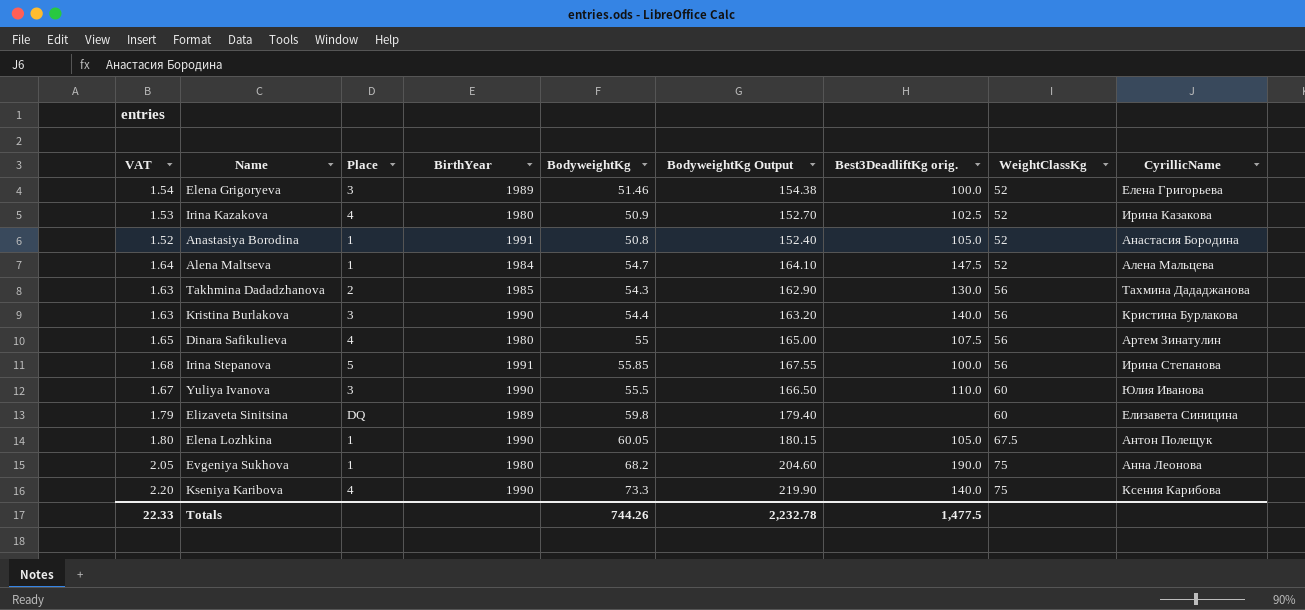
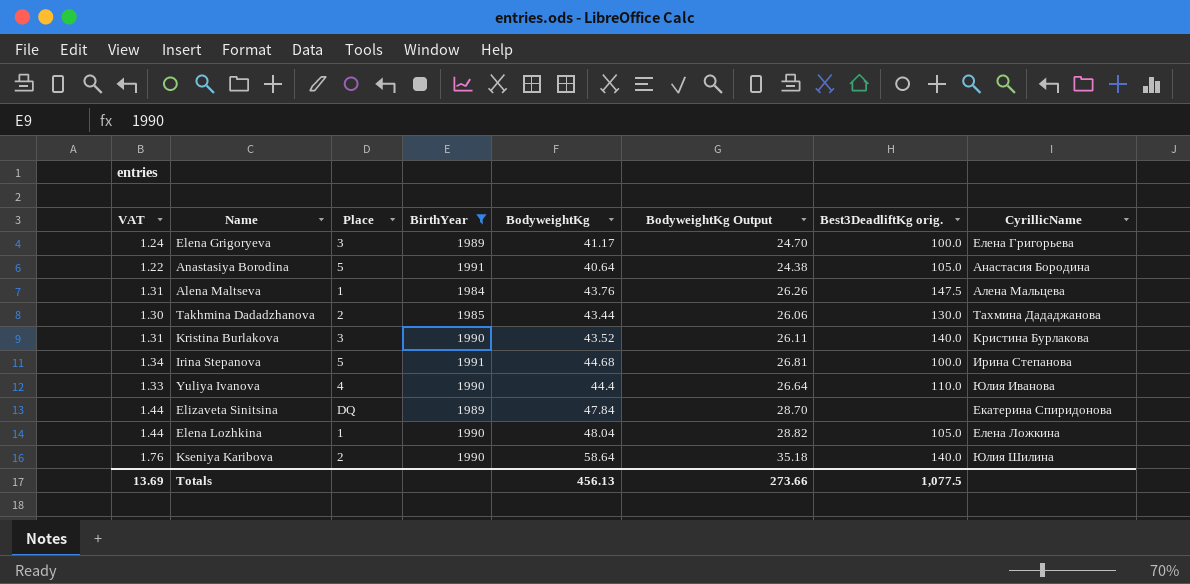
filter: none -> BirthYear != 1980
column WeightClassKg | position: 8 -> none
column BodyweightKg Output | formula: [BodyweightKg] * 3 -> [BodyweightKg] * 0.6
Elena Grigoryeva | VAT: 1.54 -> 1.24
Elena Grigoryeva | BodyweightKg: 51.46 -> 41.17
Anastasiya Borodina | VAT: 1.52 -> 1.22
Anastasiya Borodina | Place: 1 -> 5
Anastasiya Borodina | BodyweightKg: 50.8 -> 40.64
Alena Maltseva | VAT: 1.64 -> 1.31
Alena Maltseva | BodyweightKg: 54.7 -> 43.76
Takhmina Dadadzhanova | VAT: 1.63 -> 1.30
Takhmina Dadadzhanova | BodyweightKg: 54.3 -> 43.44
Kristina Burlakova | VAT: 1.63 -> 1.31
Kristina Burlakova | BodyweightKg: 54.4 -> 43.52
Irina Stepanova | VAT: 1.68 -> 1.34
Irina Stepanova | BodyweightKg: 55.85 -> 44.68
Yuliya Ivanova | VAT: 1.67 -> 1.33
Yuliya Ivanova | Place: 3 -> 4
Yuliya Ivanova | BodyweightKg: 55.5 -> 44.4
Elizaveta Sinitsina | VAT: 1.79 -> 1.44
Elizaveta Sinitsina | BodyweightKg: 59.8 -> 47.84
Elizaveta Sinitsina | CyrillicName: Елизавета Синицина -> Екатерина Спиридонова
Elena Lozhkina | VAT: 1.80 -> 1.44
Elena Lozhkina | BodyweightKg: 60.05 -> 48.04
Elena Lozhkina | CyrillicName: Антон Полещук -> Елена Ложкина
Kseniya Karibova | VAT: 2.20 -> 1.76
Kseniya Karibova | Place: 4 -> 2
Kseniya Karibova | BodyweightKg: 73.3 -> 58.64
Kseniya Karibova | CyrillicName: Ксения Карибова -> Юлия Шилина
Totals | VAT: 22.33 -> 13.69
Totals | BodyweightKg: 744.26 -> 456.13
Totals | BodyweightKg Output: 2,232.78 -> 273.66
Totals | Best3DeadliftKg orig.: 1,477.5 -> 1,077.5

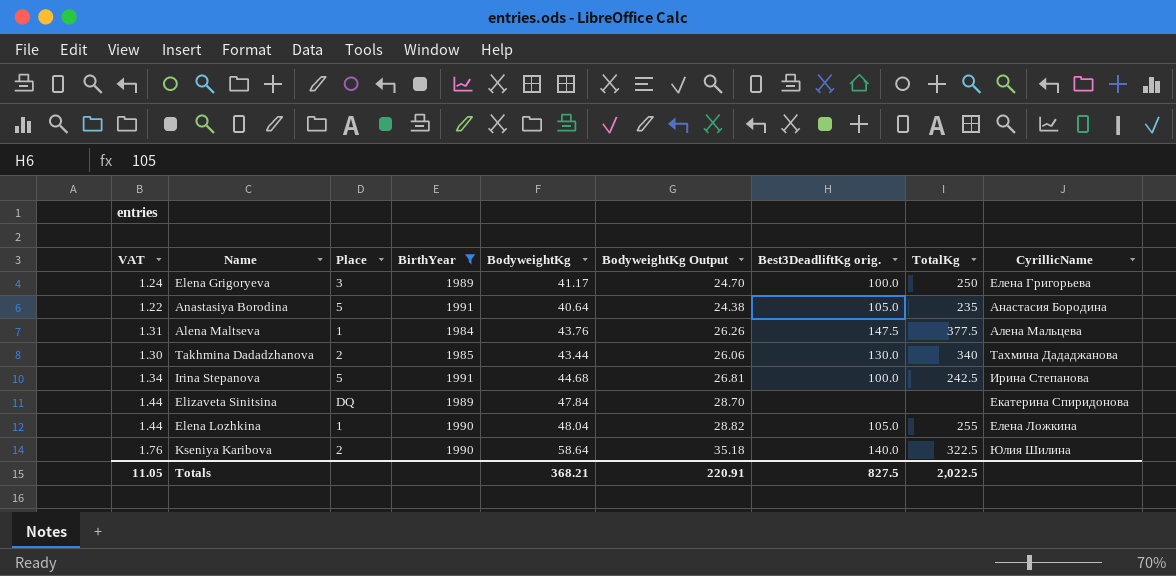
column TotalKg | position: none -> 8
row Kristina Burlakova: 1.31 | 3 | 1990 | 43.52 | 26.11 | 140.0 | Кристина Бурлакова -> none
row Yuliya Ivanova: 1.33 | 4 | 1990 | 44.4 | 26.64 | 110.0 | Юлия Иванова -> none
Totals | VAT: 13.69 -> 11.05
Totals | BodyweightKg: 456.13 -> 368.21
Totals | BodyweightKg Output: 273.66 -> 220.91
Totals | Best3DeadliftKg orig.: 1,077.5 -> 827.5

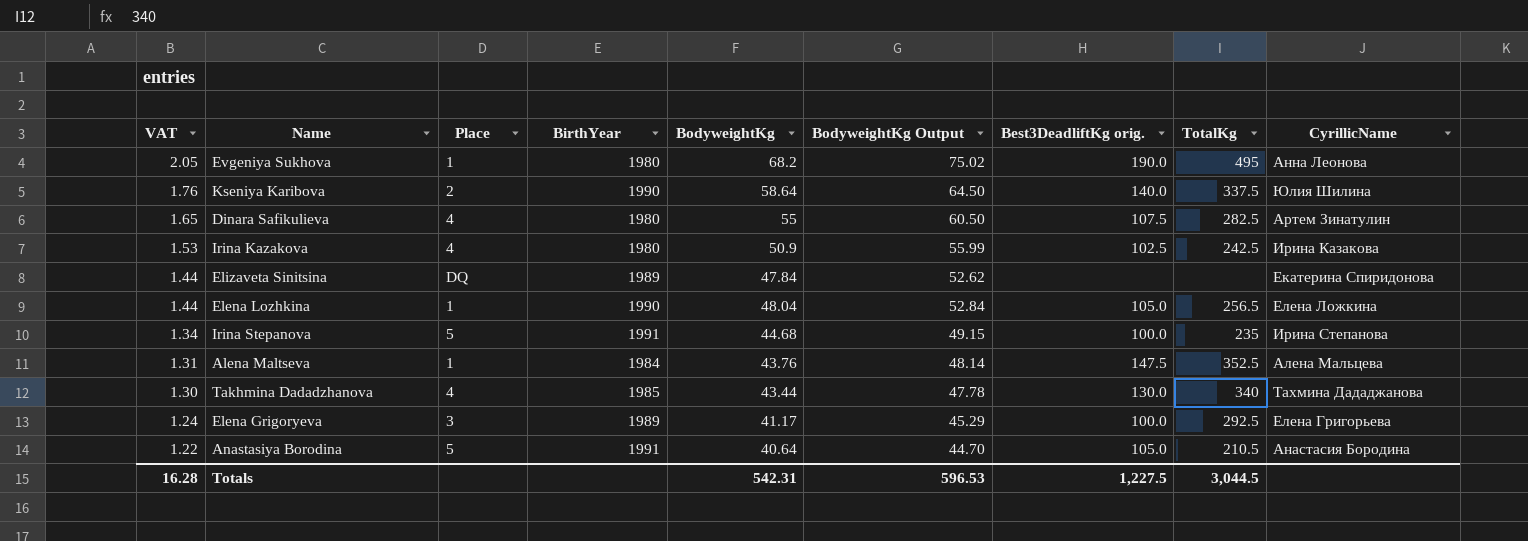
filter: BirthYear != 1980 -> none
row order: none -> VAT descending
column BodyweightKg Output | formula: [BodyweightKg] * 0.6 -> [BodyweightKg] * 1.1
Kseniya Karibova | TotalKg: 322.5 -> 337.5
Elena Lozhkina | TotalKg: 255 -> 256.5
Irina Stepanova | TotalKg: 242.5 -> 235
Alena Maltseva | TotalKg: 377.5 -> 352.5
Takhmina Dadadzhanova | Place: 2 -> 4
Elena Grigoryeva | TotalKg: 250 -> 292.5
Anastasiya Borodina | TotalKg: 235 -> 210.5
Totals | VAT: 11.05 -> 16.28
Totals | BodyweightKg: 368.21 -> 542.31
Totals | BodyweightKg Output: 220.91 -> 596.53
Totals | Best3DeadliftKg orig.: 827.5 -> 1,227.5
Totals | TotalKg: 2,022.5 -> 3,044.5

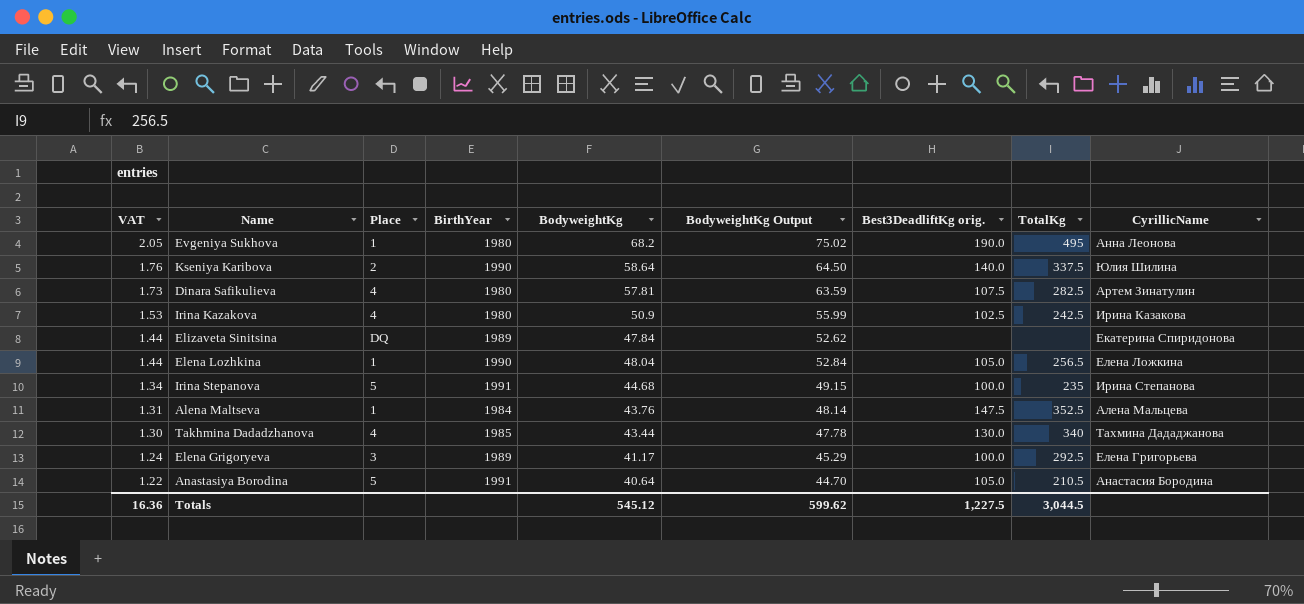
Dinara Safikulieva | VAT: 1.65 -> 1.73
Dinara Safikulieva | BodyweightKg: 55 -> 57.81
Dinara Safikulieva | BodyweightKg Output: 60.50 -> 63.59
Totals | VAT: 16.28 -> 16.36
Totals | BodyweightKg: 542.31 -> 545.12
Totals | BodyweightKg Output: 596.53 -> 599.62

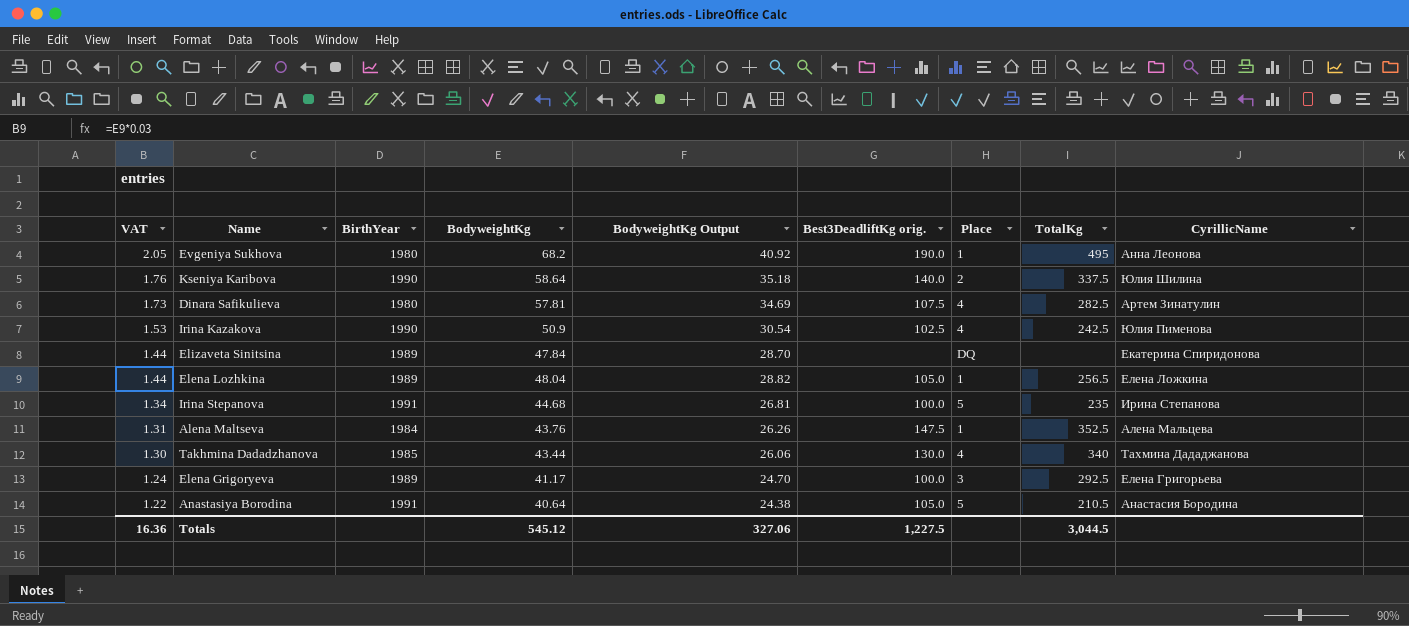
column BodyweightKg Output | formula: [BodyweightKg] * 1.1 -> [BodyweightKg] * 0.6
column Place | position: 3 -> 7
Irina Kazakova | BirthYear: 1980 -> 1990
Irina Kazakova | CyrillicName: Ирина Казакова -> Юлия Пименова
Elena Lozhkina | BirthYear: 1990 -> 1989
Totals | BodyweightKg Output: 599.62 -> 327.06

